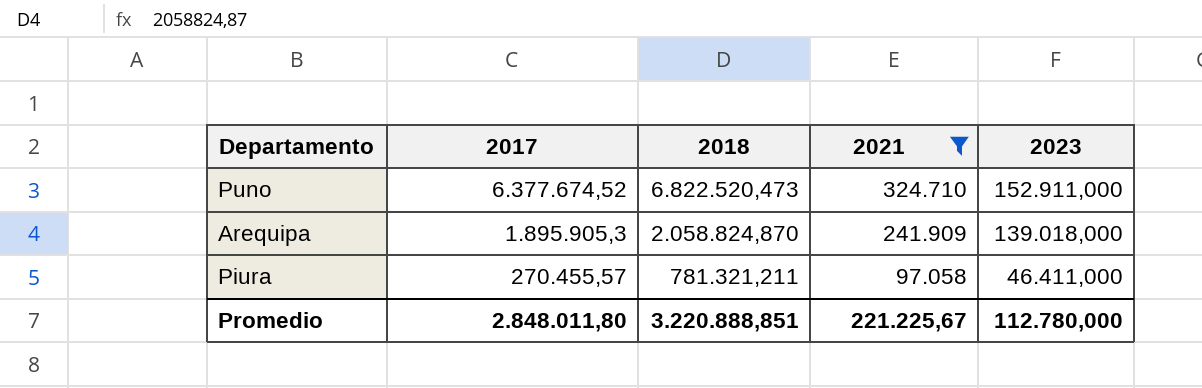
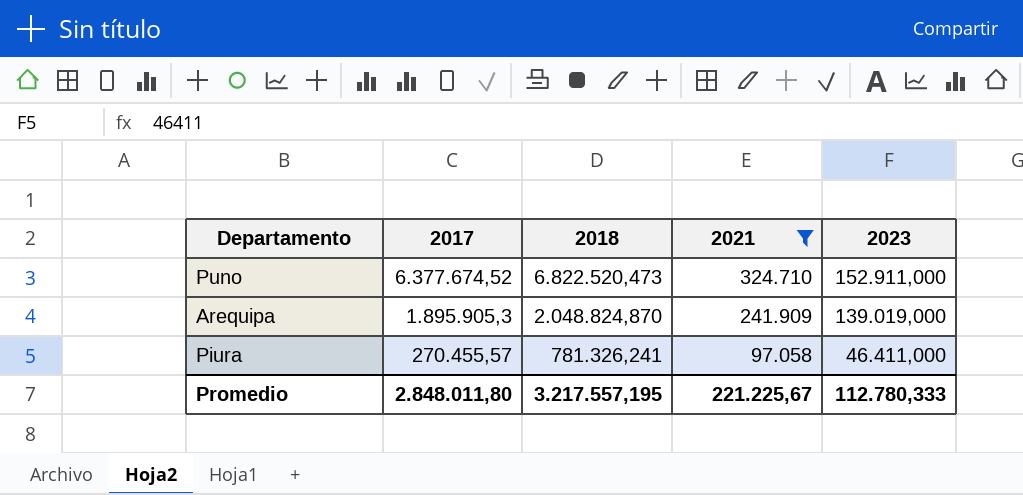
Arequipa | 2018: 2.058.824,870 -> 2.048.824,870
Arequipa | 2023: 139.018,000 -> 139.019,000
Piura | 2018: 781.321,211 -> 781.326,241
Promedio | 2018: 3.220.888,851 -> 3.217.557,195
Promedio | 2023: 112.780,000 -> 112.780,333

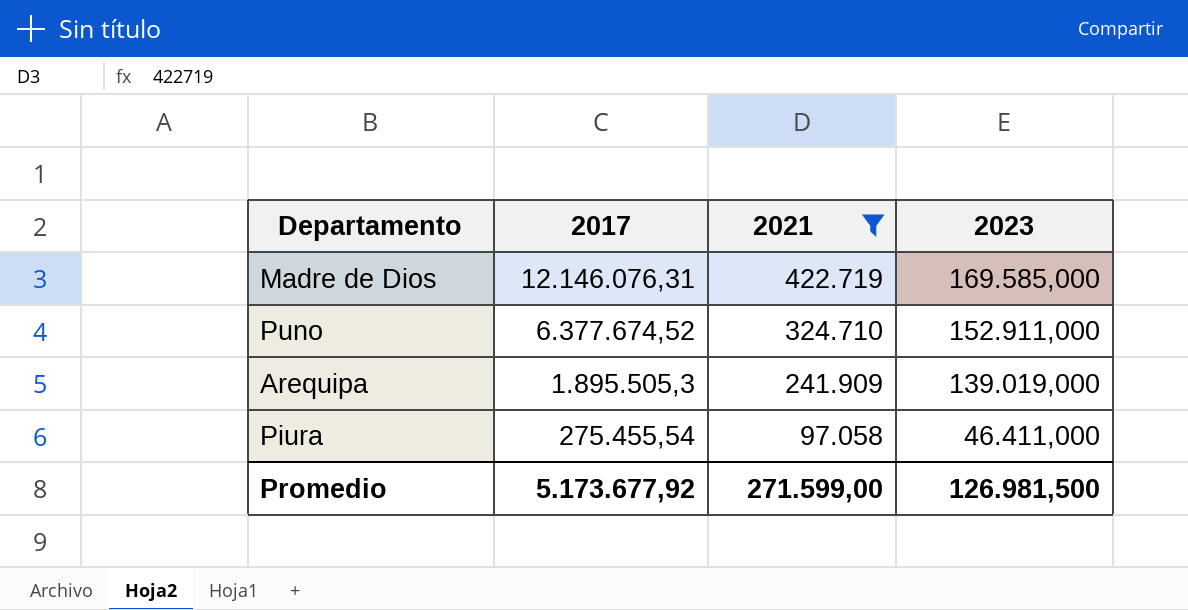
column 2018 | position: 3 -> none
row Madre de Dios: none -> 12.146.076,31 | 422.719 | 169.585,000
Arequipa | 2017: 1.895.905,3 -> 1.895.505,3
Piura | 2017: 270.455,57 -> 275.455,54
Promedio | 2017: 2.848.011,80 -> 5.173.677,92
Promedio | 2021: 221.225,67 -> 271.599,00
Promedio | 2023: 112.780,333 -> 126.981,500

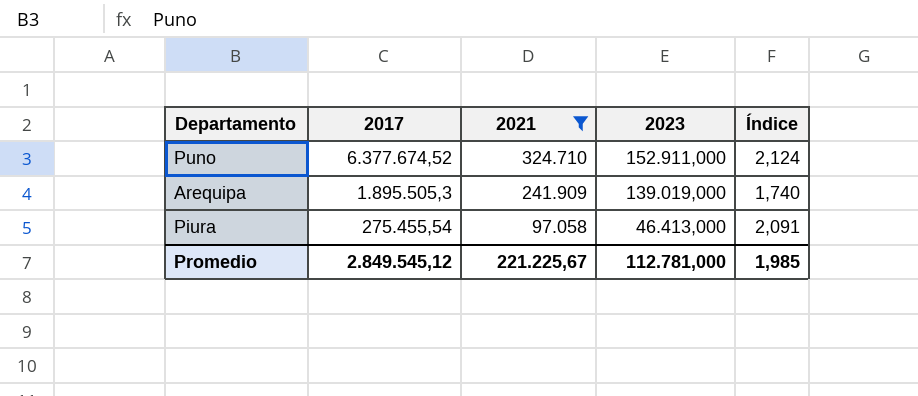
column Índice | formula: none -> [2021] / [2023]
row Madre de Dios: 12.146.076,31 | 422.719 | 169.585,000 -> none
Piura | 2023: 46.411,000 -> 46.413,000
Promedio | 2017: 5.173.677,92 -> 2.849.545,12
Promedio | 2021: 271.599,00 -> 221.225,67
Promedio | 2023: 126.981,500 -> 112.781,000

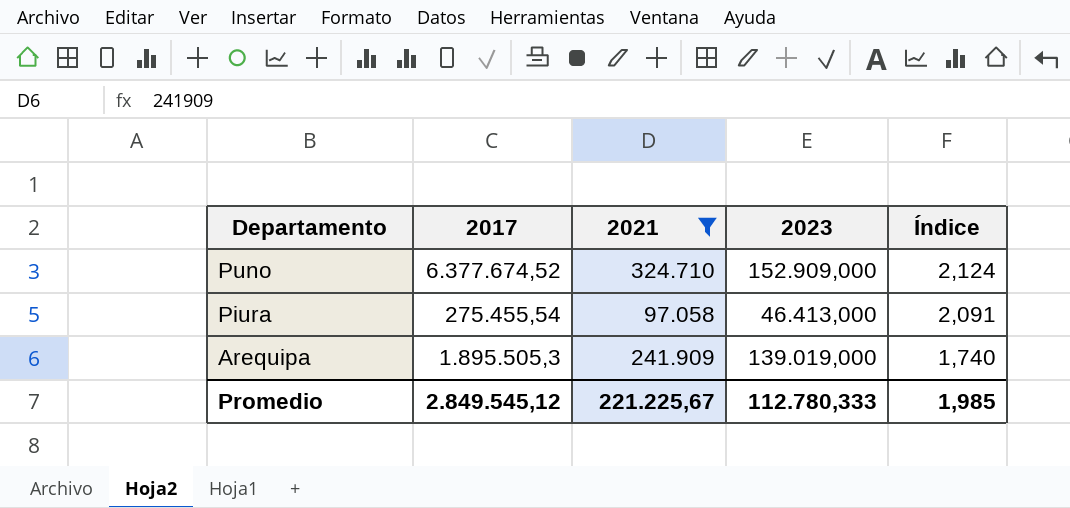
row order: 2017 descending -> Departamento descending
Puno | 2023: 152.911,000 -> 152.909,000
Promedio | 2023: 112.781,000 -> 112.780,333

